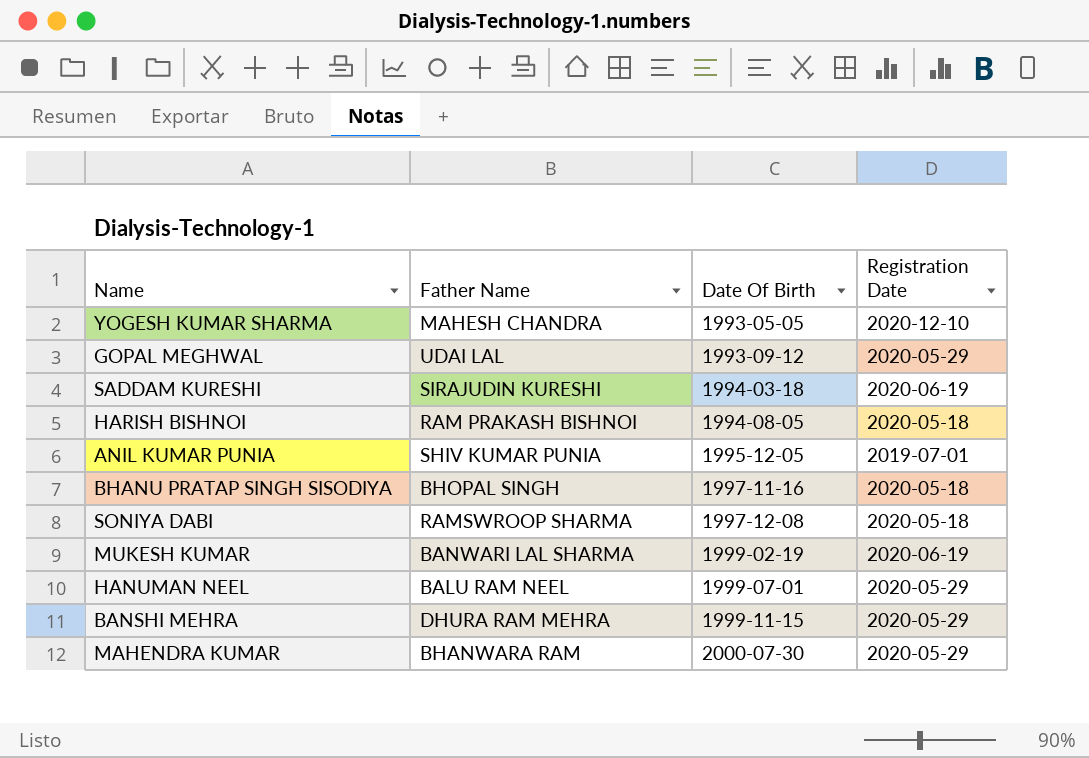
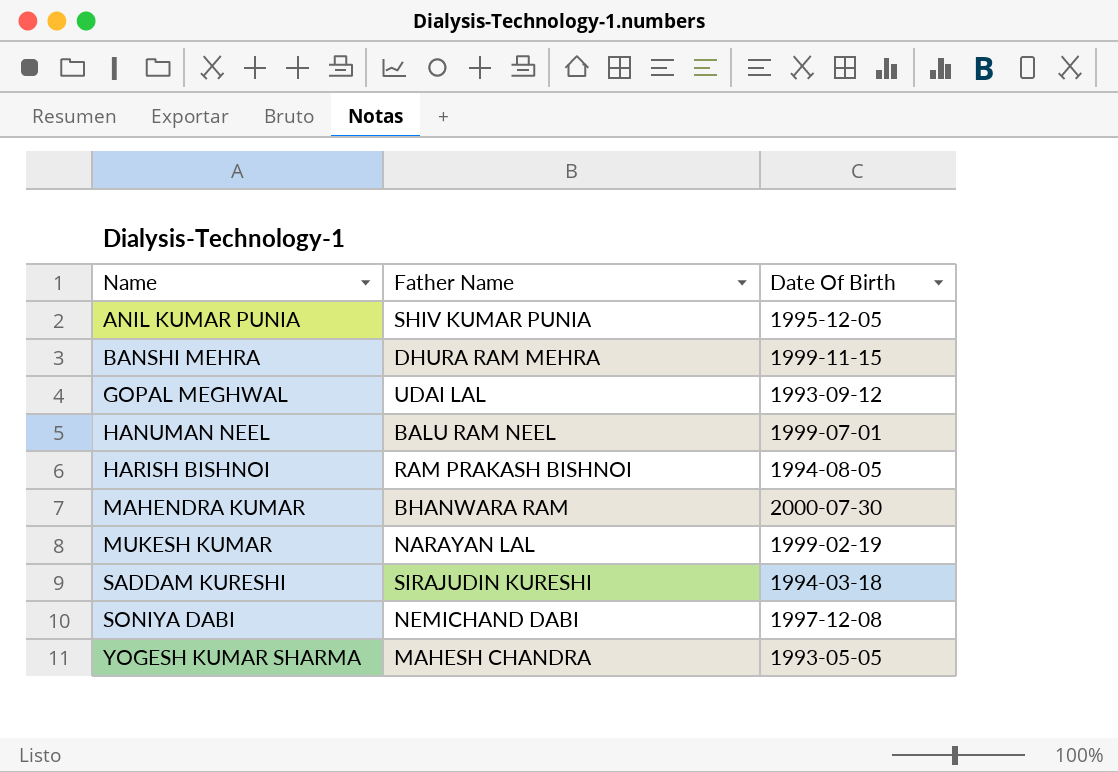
row order: Date Of Birth ascending -> Name ascending
column Registration Date | position: 4 -> none
row BHANU PRATAP SINGH SISODIYA: BHOPAL SINGH | 1997-11-16 | 2020-05-18 -> none
MUKESH KUMAR | Father Name: BANWARI LAL SHARMA -> NARAYAN LAL
SONIYA DABI | Father Name: RAMSWROOP SHARMA -> NEMICHAND DABI

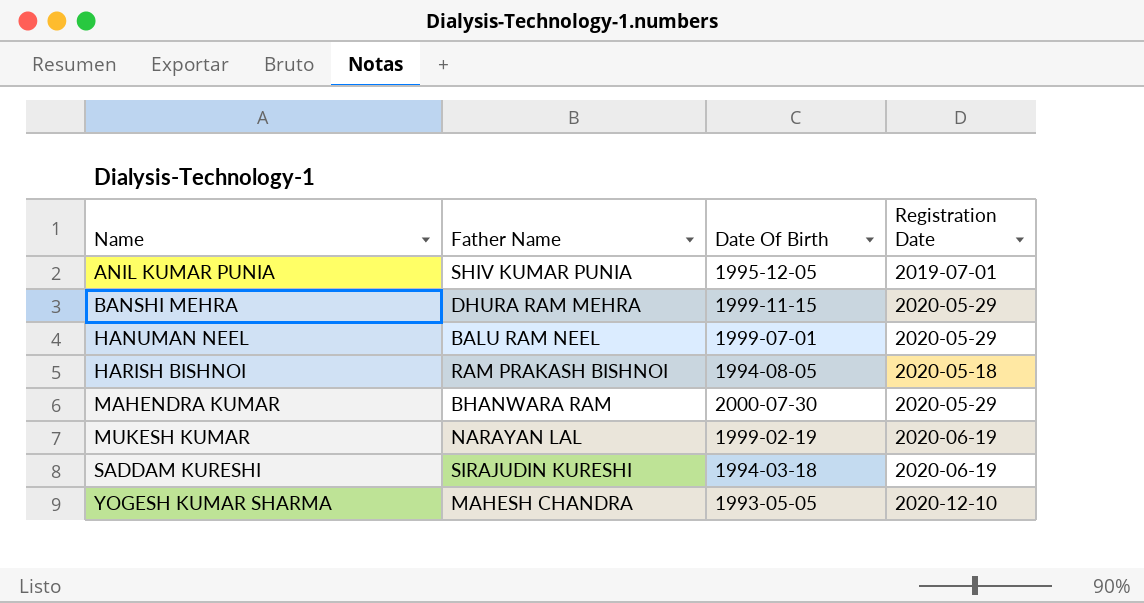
column Registration Date | position: none -> 4
row GOPAL MEGHWAL: UDAI LAL | 1993-09-12 -> none
row SONIYA DABI: NEMICHAND DABI | 1997-12-08 -> none

